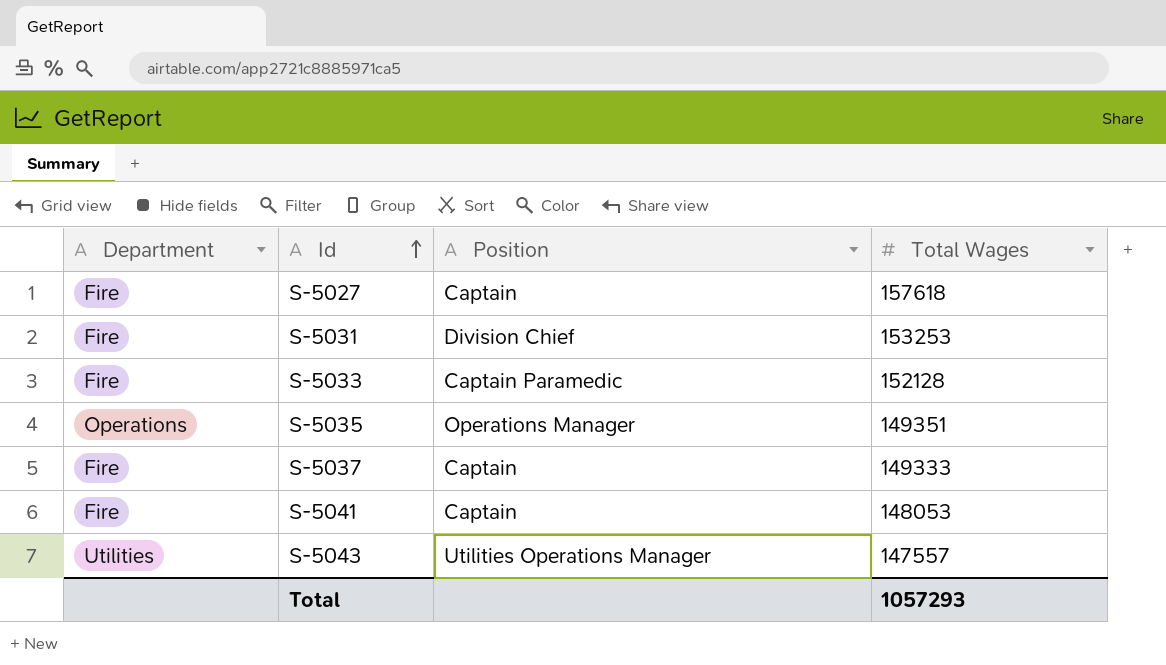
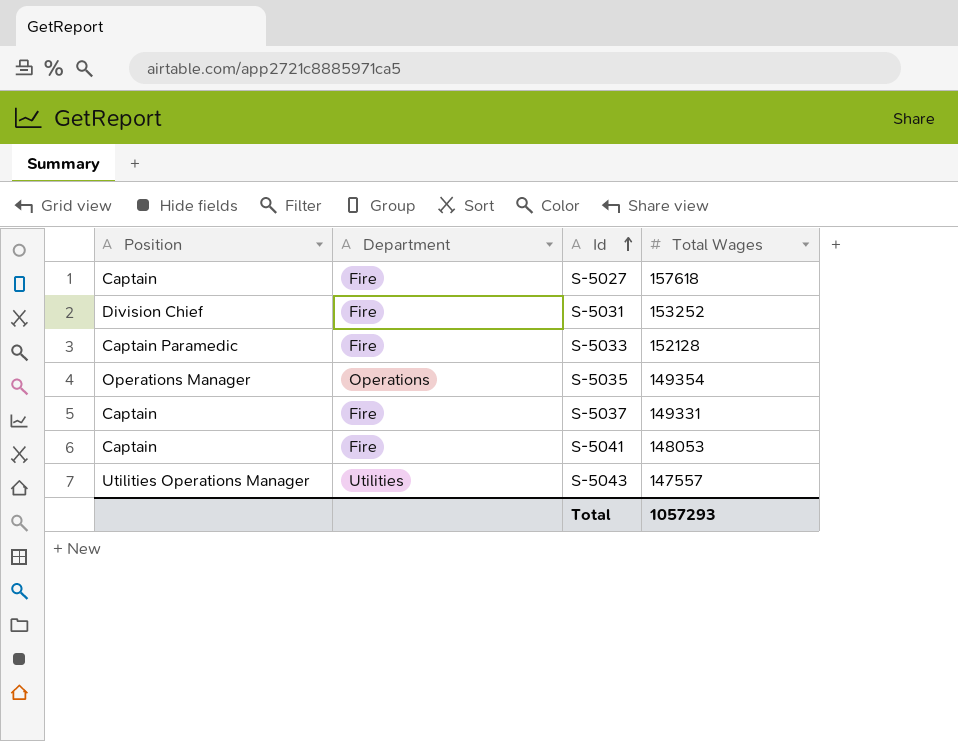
column Position | position: 3 -> 1
S-5031 | Total Wages: 153253 -> 153252
S-5035 | Total Wages: 149351 -> 149354
S-5037 | Total Wages: 149333 -> 149331

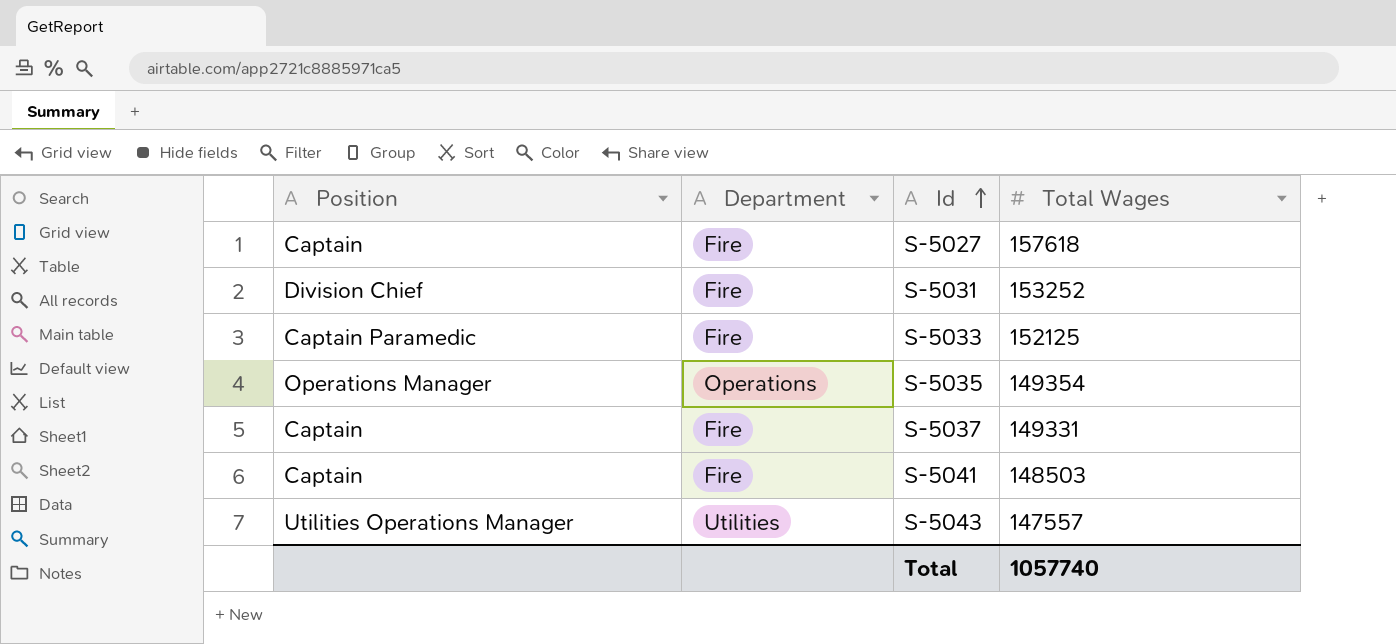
S-5033 | Total Wages: 152128 -> 152125
S-5041 | Total Wages: 148053 -> 148503
Total | Total Wages: 1057293 -> 1057740

